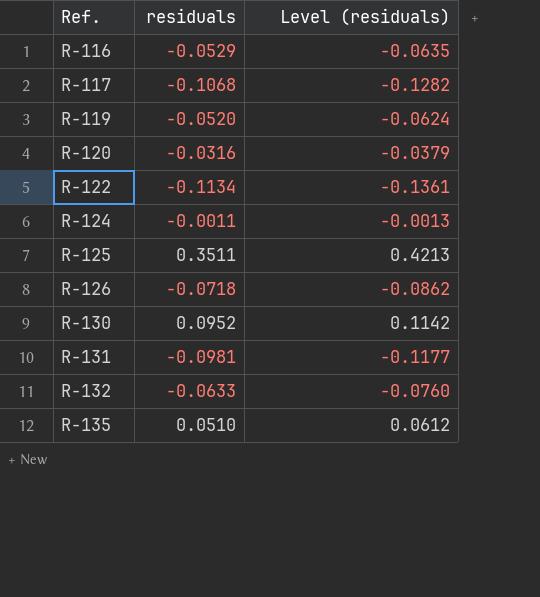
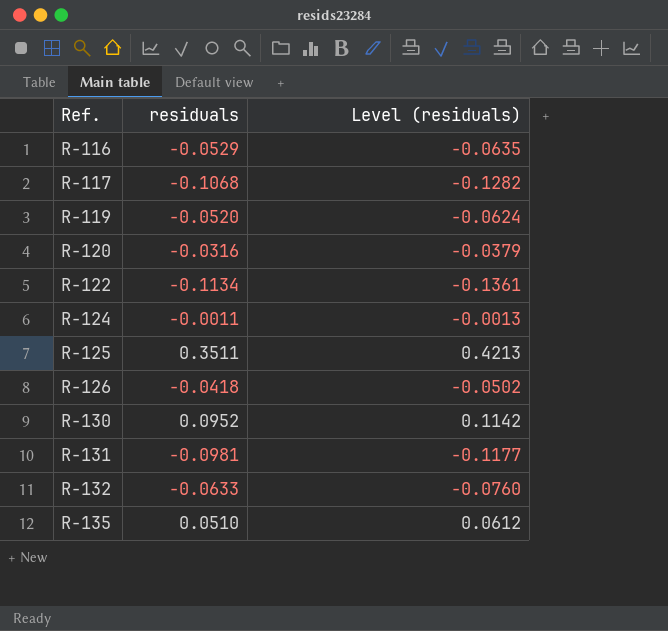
R-126 | residuals: -0.0718 -> -0.0418
R-126 | Level (residuals): -0.0862 -> -0.0502

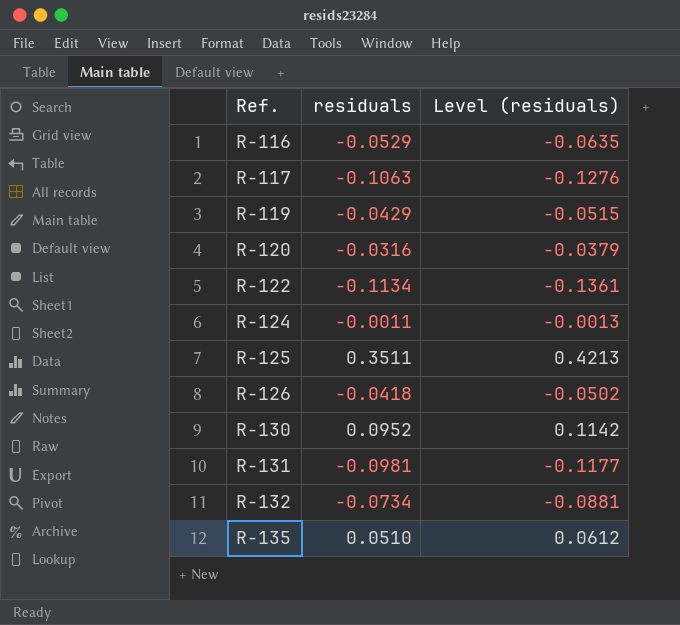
R-117 | residuals: -0.1068 -> -0.1063
R-117 | Level (residuals): -0.1282 -> -0.1276
R-119 | residuals: -0.0520 -> -0.0429
R-119 | Level (residuals): -0.0624 -> -0.0515
R-132 | residuals: -0.0633 -> -0.0734
R-132 | Level (residuals): -0.0760 -> -0.0881

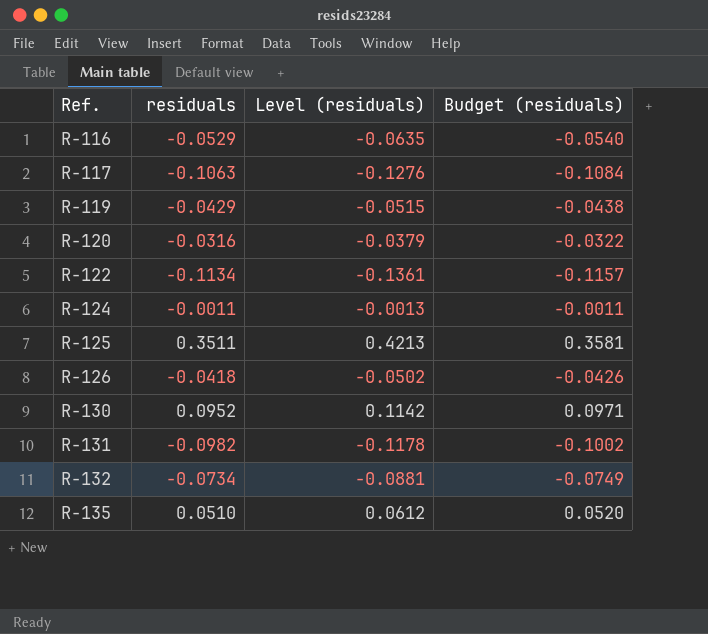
column Budget (residuals) | formula: none -> [residuals] * 1.02
R-131 | residuals: -0.0981 -> -0.0982
R-131 | Level (residuals): -0.1177 -> -0.1178

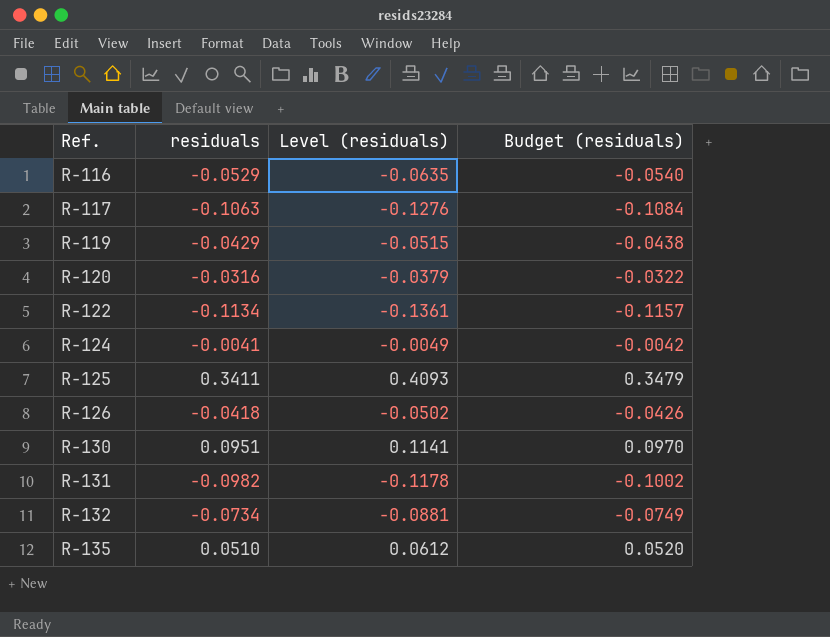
R-124 | residuals: -0.0011 -> -0.0041
R-124 | Level (residuals): -0.0013 -> -0.0049
R-124 | Budget (residuals): -0.0011 -> -0.0042
R-125 | residuals: 0.3511 -> 0.3411
R-125 | Level (residuals): 0.4213 -> 0.4093
R-125 | Budget (residuals): 0.3581 -> 0.3479
R-130 | residuals: 0.0952 -> 0.0951
R-130 | Level (residuals): 0.1142 -> 0.1141
R-130 | Budget (residuals): 0.0971 -> 0.0970

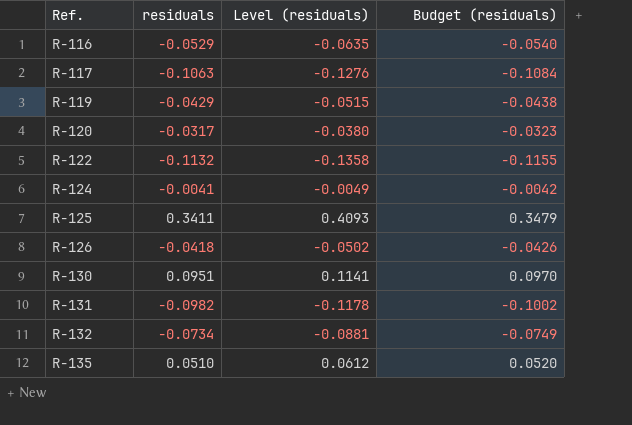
R-120 | residuals: -0.0316 -> -0.0317
R-120 | Level (residuals): -0.0379 -> -0.0380
R-120 | Budget (residuals): -0.0322 -> -0.0323
R-122 | residuals: -0.1134 -> -0.1132
R-122 | Level (residuals): -0.1361 -> -0.1358
R-122 | Budget (residuals): -0.1157 -> -0.1155

